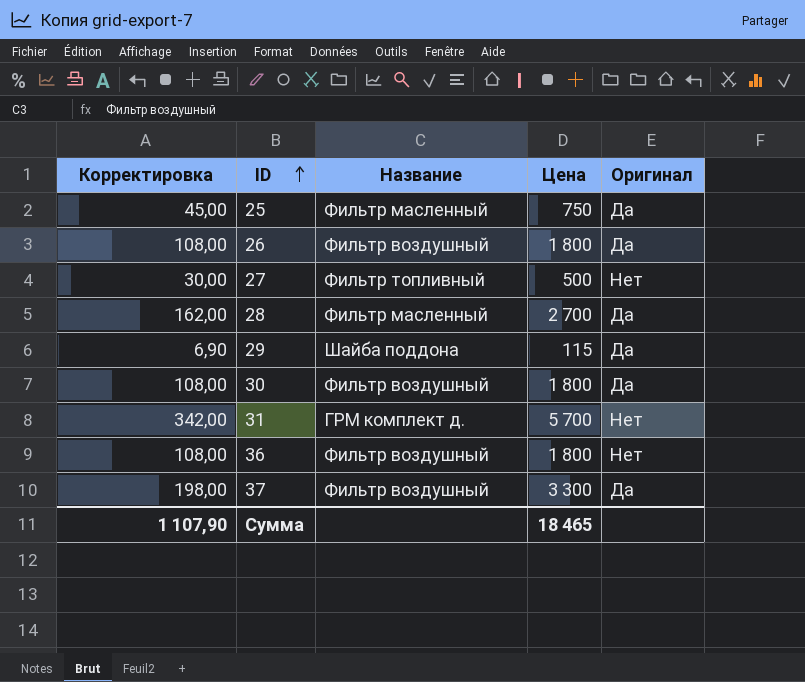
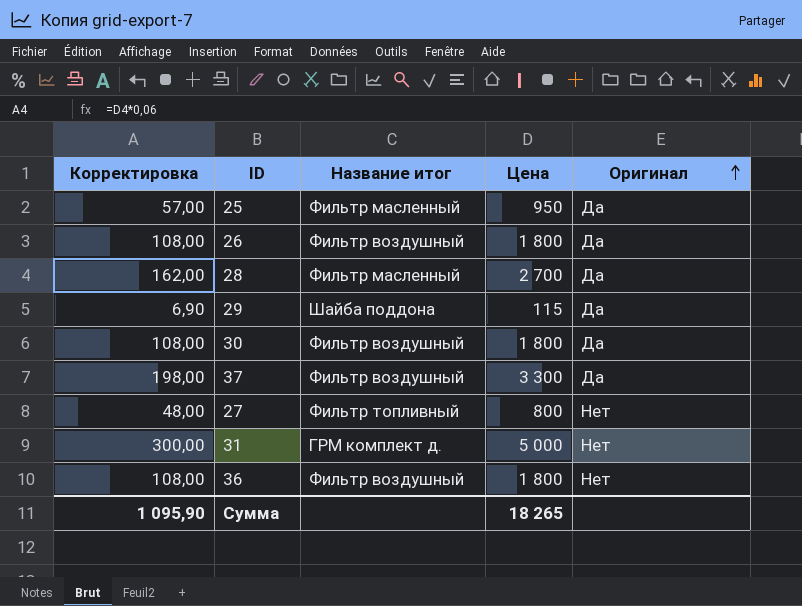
row order: ID ascending -> Оригинал ascending
column name: Название -> Название итог
25 | Корректировка: 45,00 -> 57,00
25 | Цена: 750 -> 950
27 | Корректировка: 30,00 -> 48,00
27 | Цена: 500 -> 800
31 | Корректировка: 342,00 -> 300,00
31 | Цена: 5 700 -> 5 000
Сумма | Корректировка: 1 107,90 -> 1 095,90
Сумма | Цена: 18 465 -> 18 265

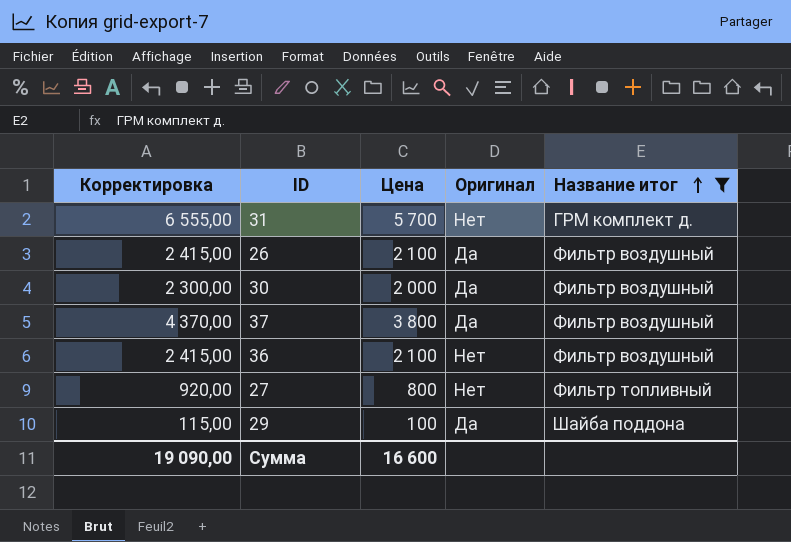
filter: none -> Название итог != Фильтр масленный
row order: Оригинал ascending -> Название итог ascending
column Корректировка | formula: [Цена] * 0,06 -> [Цена] * 1,15
column Название итог | position: 3 -> 5
31 | Цена: 5 000 -> 5 700
26 | Цена: 1 800 -> 2 100
30 | Цена: 1 800 -> 2 000
37 | Цена: 3 300 -> 3 800
36 | Цена: 1 800 -> 2 100
29 | Цена: 115 -> 100
Сумма | Корректировка: 1 095,90 -> 19 090,00
Сумма | Цена: 18 265 -> 16 600

